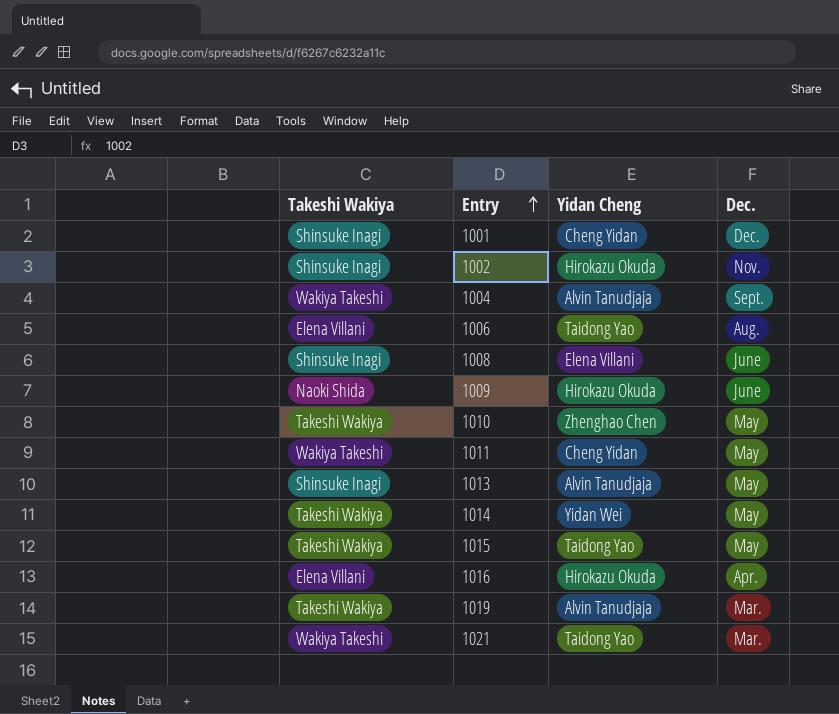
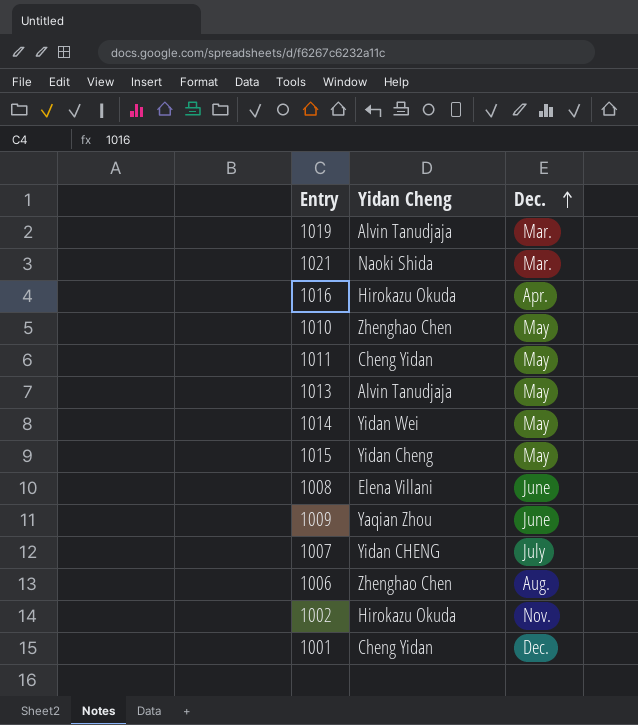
row order: Entry ascending -> Dec. ascending
column Takeshi Wakiya | position: 1 -> none
row 1004: Wakiya Takeshi | Alvin Tanudjaja | Sept. -> none
1021 | Yidan Cheng: Taidong Yao -> Naoki Shida
1015 | Yidan Cheng: Taidong Yao -> Yidan Cheng
1009 | Yidan Cheng: Hirokazu Okuda -> Yaqian Zhou
row 1007: none -> Yidan CHENG | July
1006 | Yidan Cheng: Taidong Yao -> Zhenghao Chen

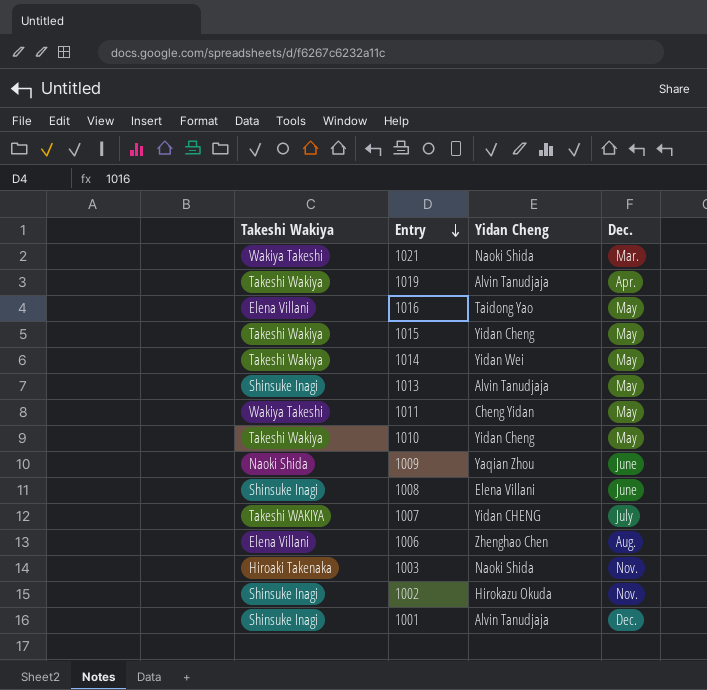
row order: Dec. ascending -> Entry descending
column Takeshi Wakiya | position: none -> 1
1019 | Dec.: Mar. -> Apr.
1016 | Yidan Cheng: Hirokazu Okuda -> Taidong Yao
1016 | Dec.: Apr. -> May
1010 | Yidan Cheng: Zhenghao Chen -> Yidan Cheng
row 1003: none -> Hiroaki Takenaka | Naoki Shida | Nov.
1001 | Yidan Cheng: Cheng Yidan -> Alvin Tanudjaja

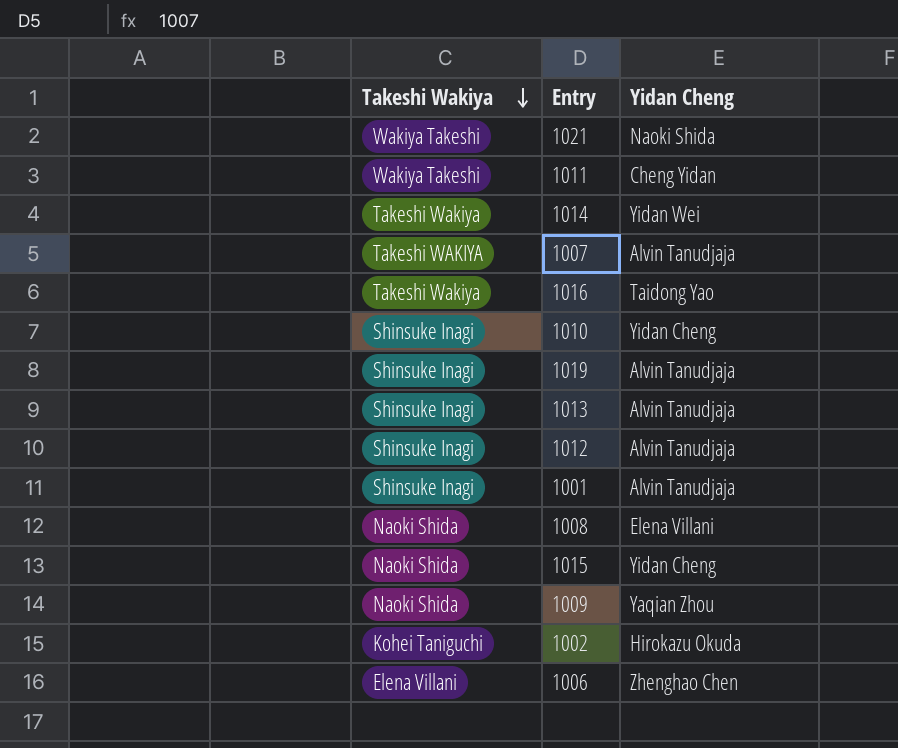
row order: Entry descending -> Takeshi Wakiya descending
column Dec. | position: 4 -> none
row 1003: Hiroaki Takenaka | Naoki Shida | Nov. -> none
1007 | Yidan Cheng: Yidan CHENG -> Alvin Tanudjaja
1016 | Takeshi Wakiya: Elena Villani -> Takeshi Wakiya
1010 | Takeshi Wakiya: Takeshi Wakiya -> Shinsuke Inagi
1019 | Takeshi Wakiya: Takeshi Wakiya -> Shinsuke Inagi
row 1012: none -> Shinsuke Inagi | Alvin Tanudjaja
1008 | Takeshi Wakiya: Shinsuke Inagi -> Naoki Shida
1015 | Takeshi Wakiya: Takeshi Wakiya -> Naoki Shida
1002 | Takeshi Wakiya: Shinsuke Inagi -> Kohei Taniguchi

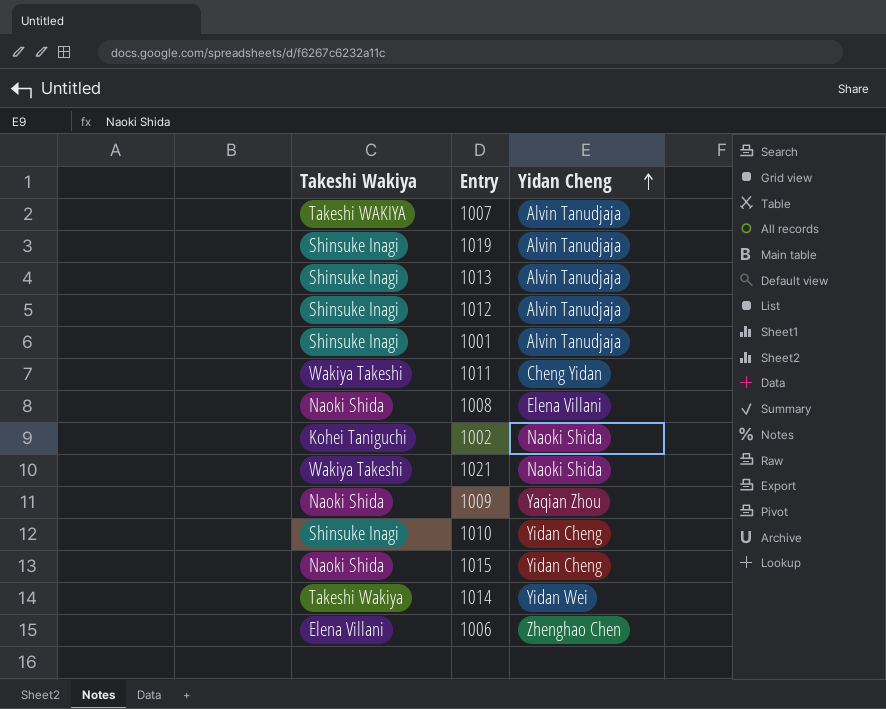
row order: Takeshi Wakiya descending -> Yidan Cheng ascending
row 1016: Takeshi Wakiya | Taidong Yao -> none
1002 | Yidan Cheng: Hirokazu Okuda -> Naoki Shida

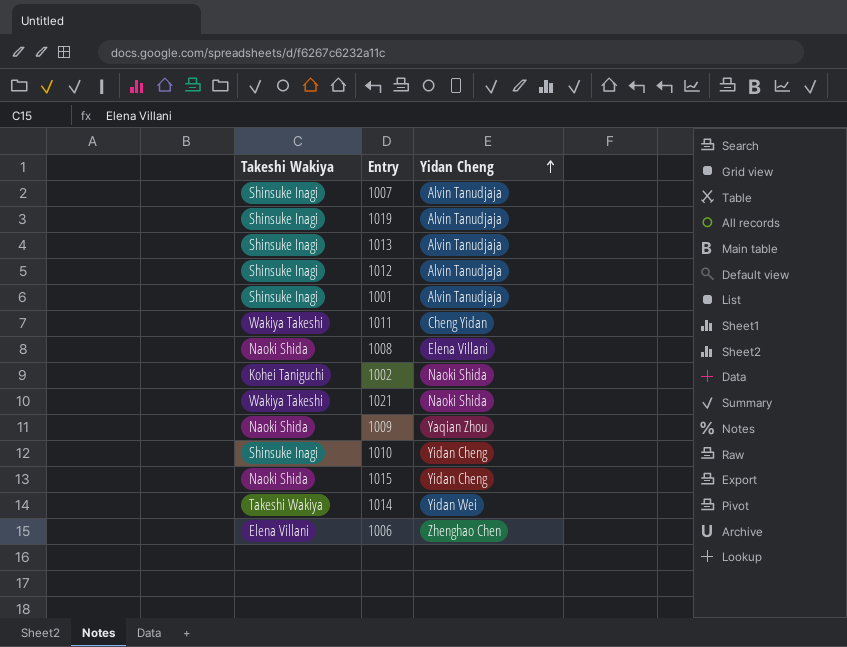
1007 | Takeshi Wakiya: Takeshi WAKIYA -> Shinsuke Inagi

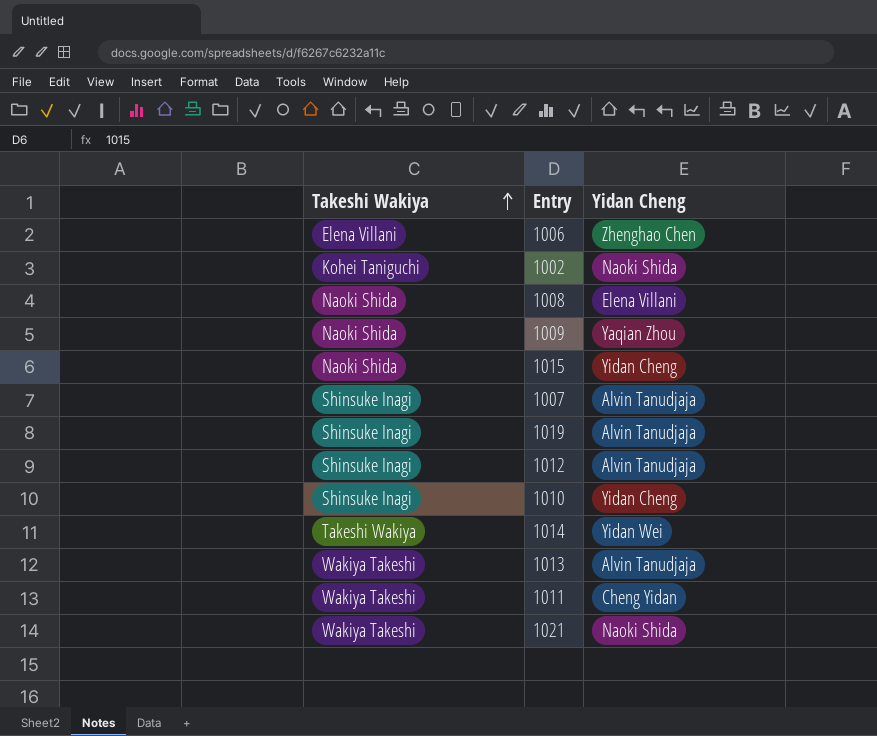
row order: Yidan Cheng ascending -> Takeshi Wakiya ascending
row 1001: Shinsuke Inagi | Alvin Tanudjaja -> none
1013 | Takeshi Wakiya: Shinsuke Inagi -> Wakiya Takeshi

